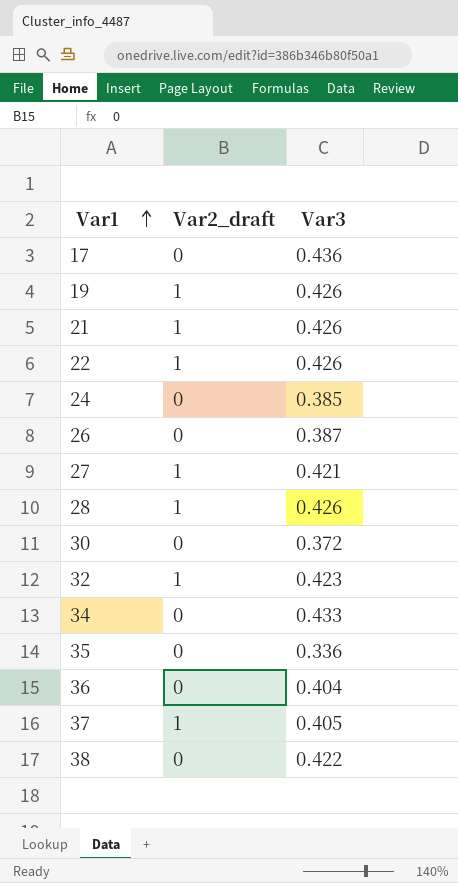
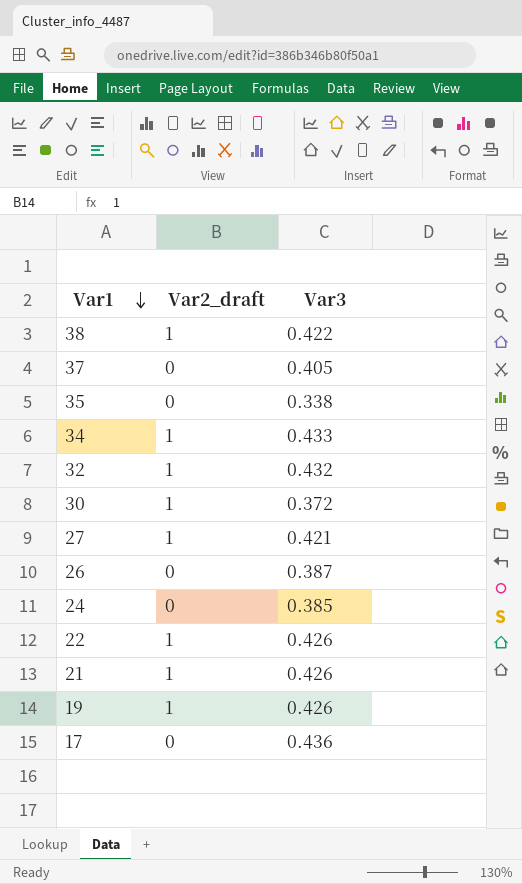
row order: Var1 ascending -> Var1 descending
row 28: 1 | 0.426 -> none
row 36: 0 | 0.404 -> none
38 | Var2_draft: 0 -> 1
37 | Var2_draft: 1 -> 0
35 | Var3: 0.336 -> 0.338
34 | Var2_draft: 0 -> 1
32 | Var3: 0.423 -> 0.432
30 | Var2_draft: 0 -> 1

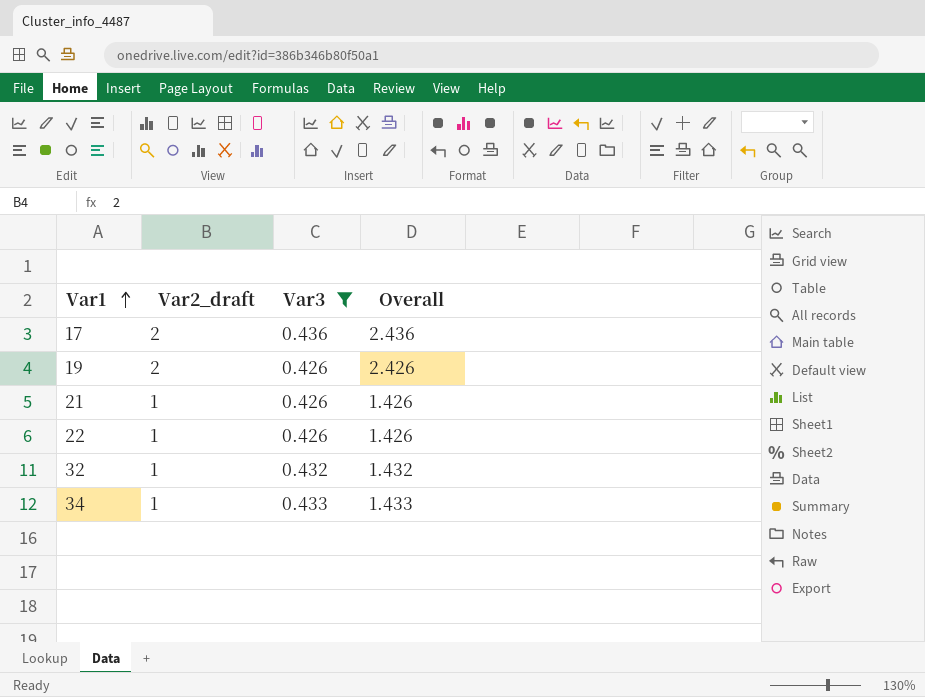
filter: none -> Var3 >= 0.426
row order: Var1 descending -> Var1 ascending
column Overall | formula: none -> [Var2_draft] + [Var3]
17 | Var2_draft: 0 -> 2
19 | Var2_draft: 1 -> 2

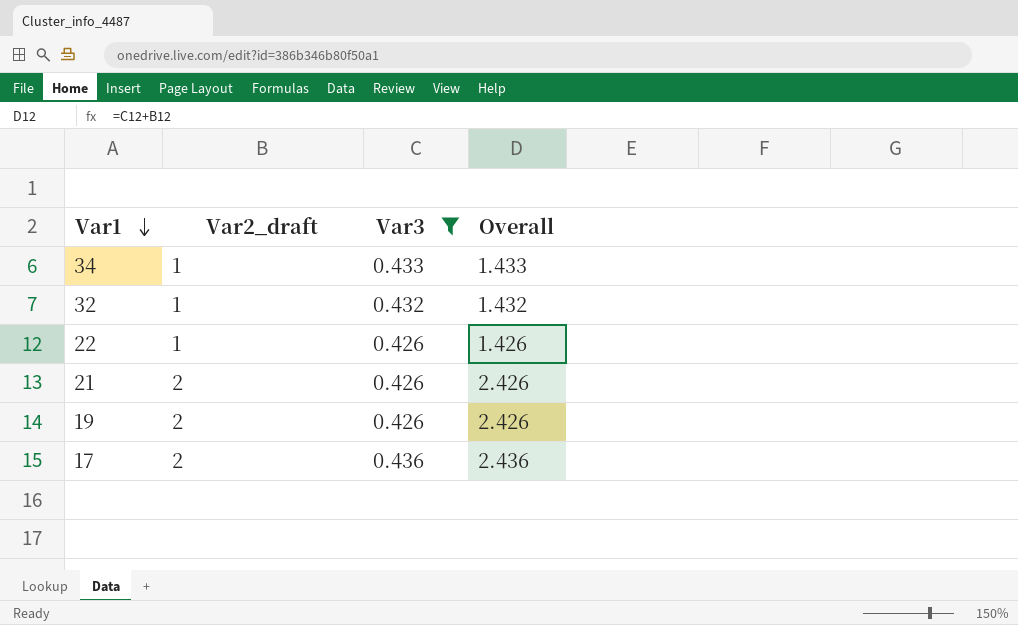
row order: Var1 ascending -> Var1 descending
21 | Var2_draft: 1 -> 2
21 | Overall: 1.426 -> 2.426

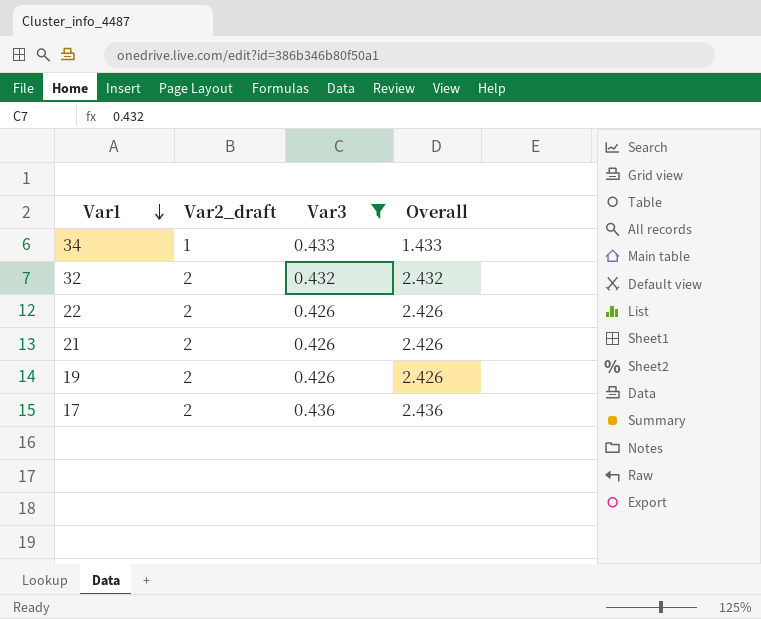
32 | Var2_draft: 1 -> 2
32 | Overall: 1.432 -> 2.432
22 | Var2_draft: 1 -> 2
22 | Overall: 1.426 -> 2.426

